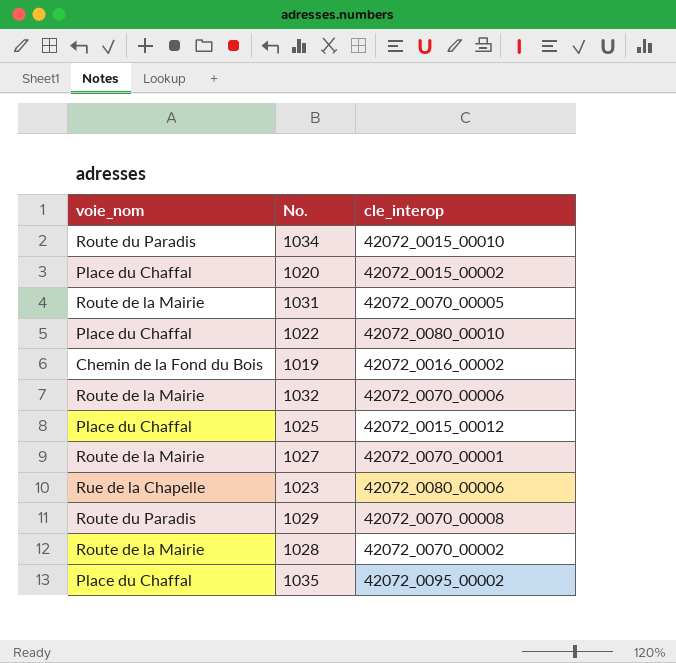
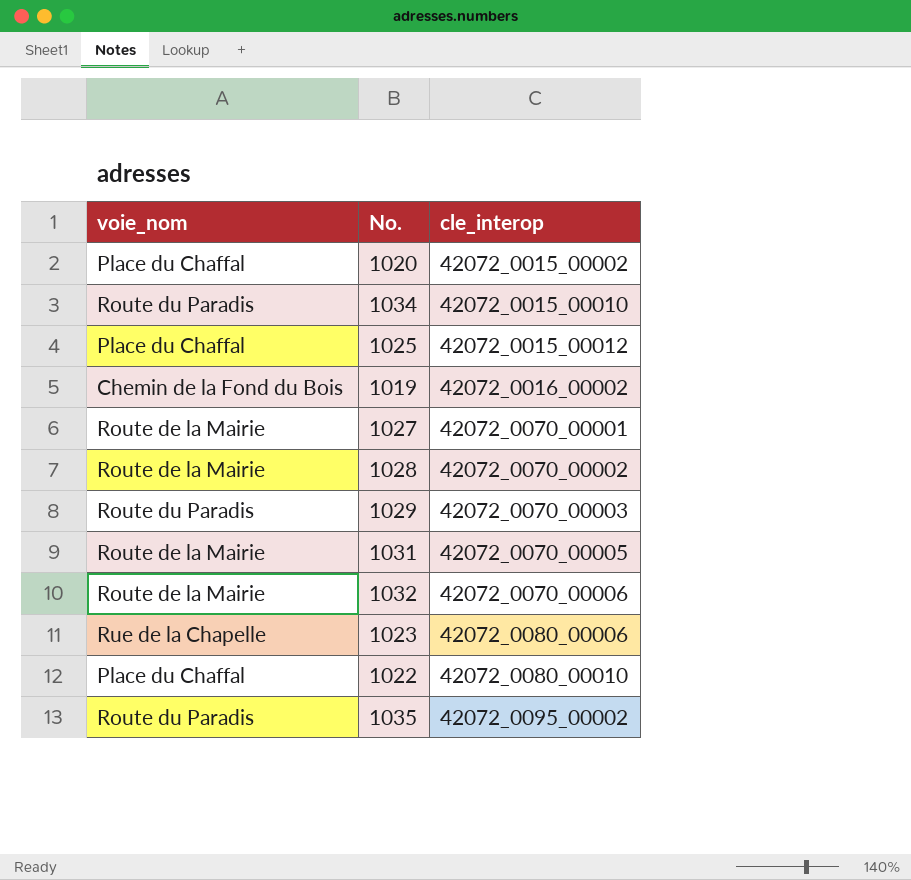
row order: none -> cle_interop ascending
1029 | cle_interop: 42072_0070_00008 -> 42072_0070_00003
1035 | voie_nom: Place du Chaffal -> Route du Paradis

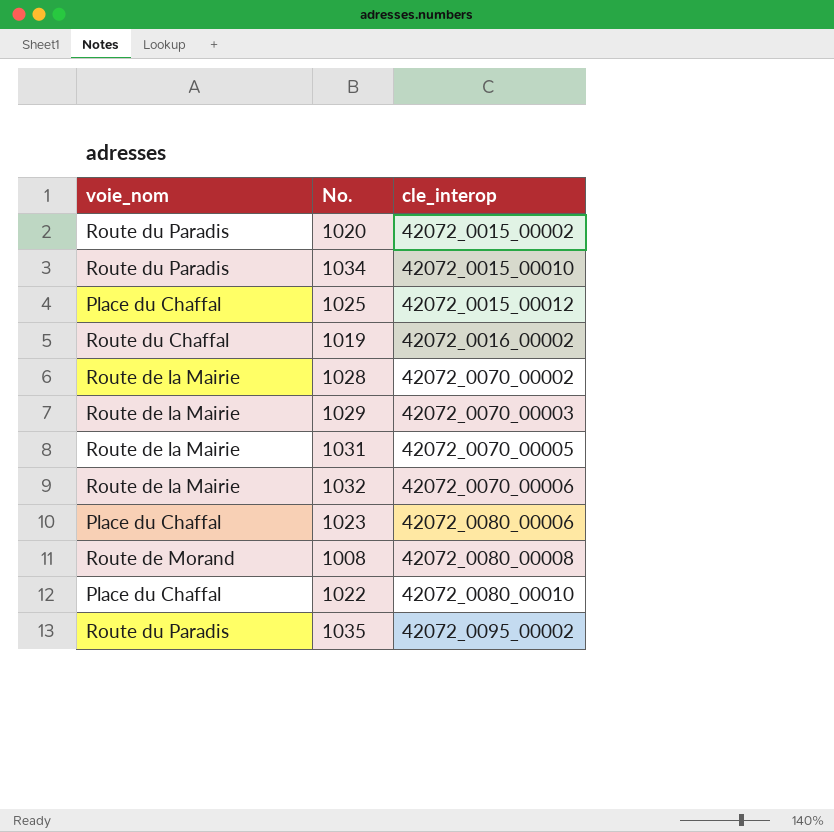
row 1027: Route de la Mairie | 42072_0070_00001 -> none
1020 | voie_nom: Place du Chaffal -> Route du Paradis
1019 | voie_nom: Chemin de la Fond du Bois -> Route du Chaffal
1029 | voie_nom: Route du Paradis -> Route de la Mairie
1023 | voie_nom: Rue de la Chapelle -> Place du Chaffal
row 1008: none -> Route de Morand | 42072_0080_00008

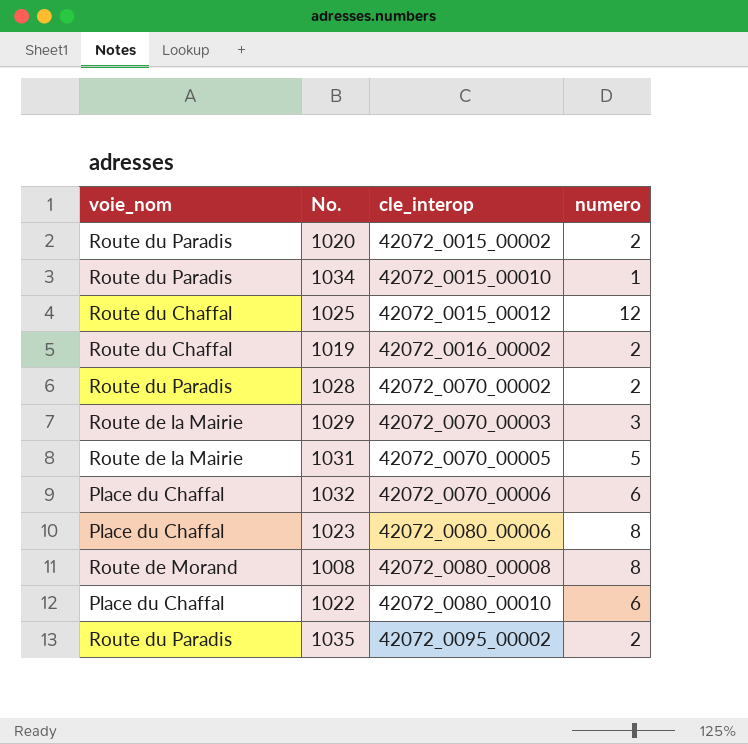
column numero | position: none -> 4
1025 | voie_nom: Place du Chaffal -> Route du Chaffal
1028 | voie_nom: Route de la Mairie -> Route du Paradis
1032 | voie_nom: Route de la Mairie -> Place du Chaffal

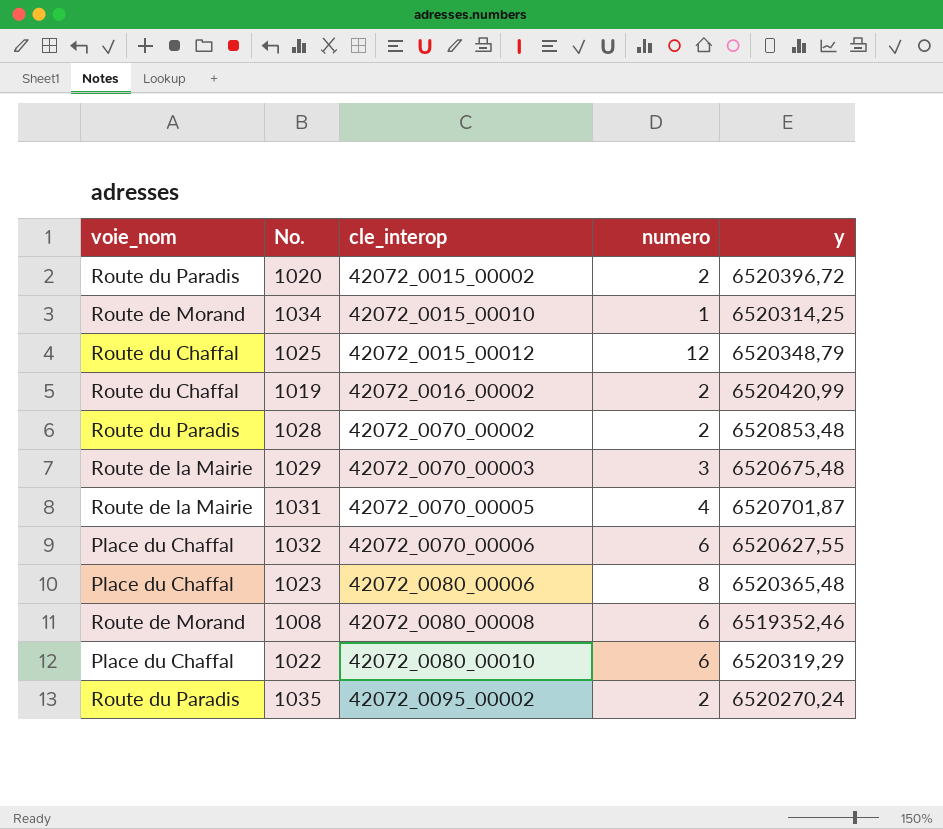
column y | position: none -> 5
1034 | voie_nom: Route du Paradis -> Route de Morand
1031 | numero: 5 -> 4
1008 | numero: 8 -> 6

